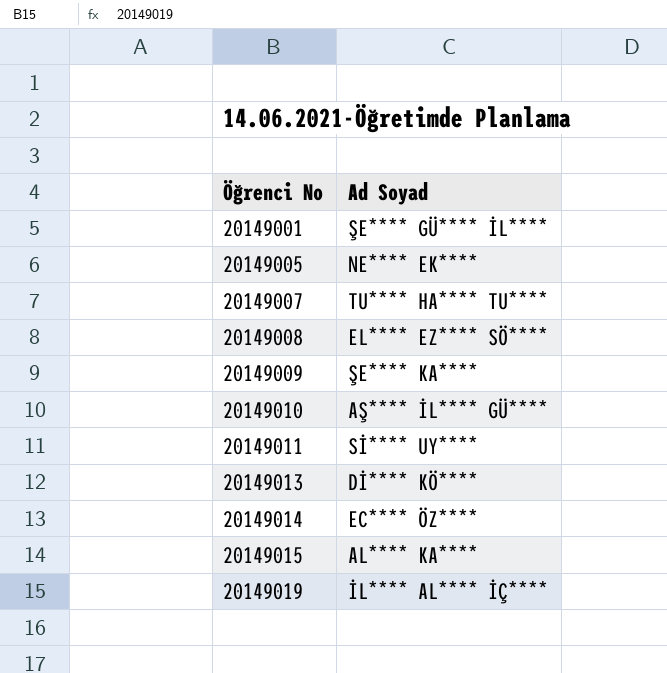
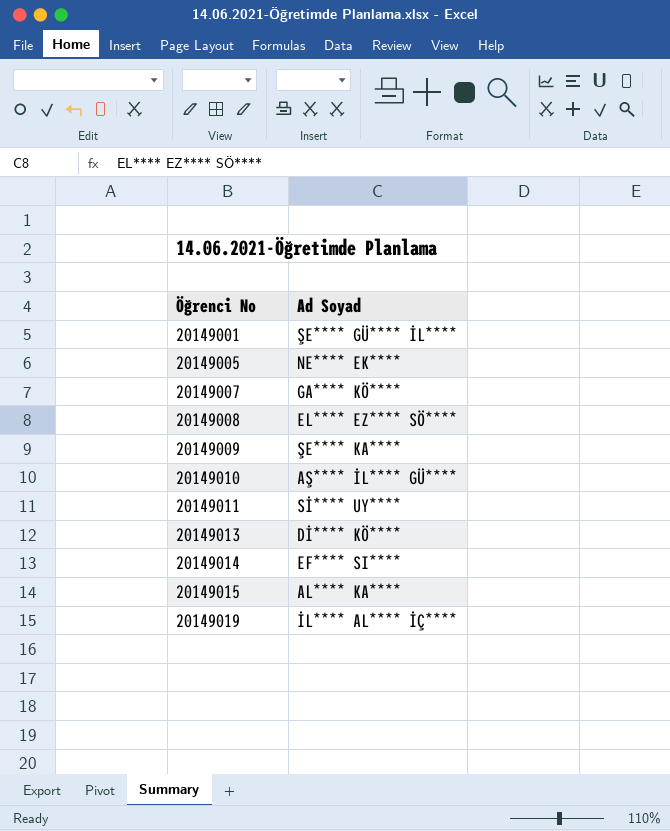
20149007 | Ad Soyad: TU**** HA**** TU**** -> GA**** KÖ****
20149014 | Ad Soyad: EC**** ÖZ**** -> EF**** SI****

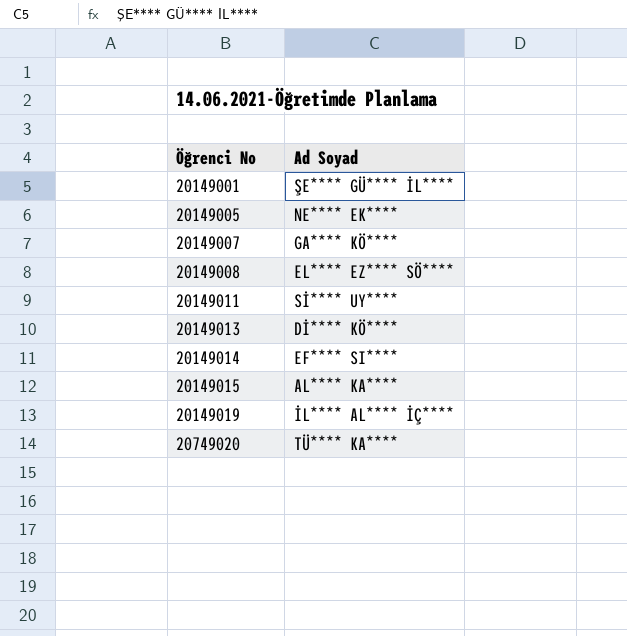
row 20149009: ŞE**** KA**** -> none
row 20149010: AŞ**** İL**** GÜ**** -> none
row 20749020: none -> TÜ**** KA****

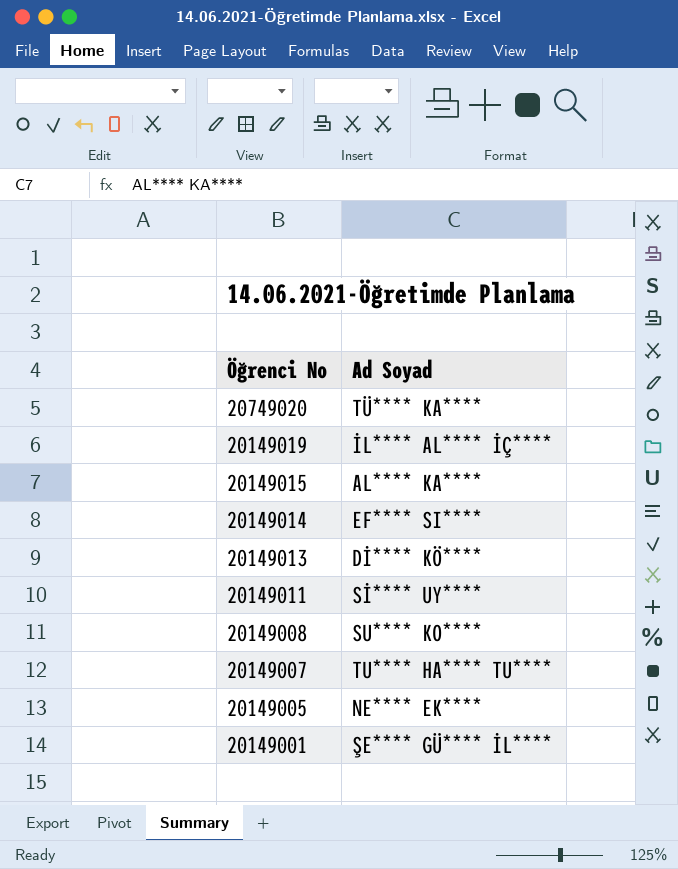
row order: Öğrenci No ascending -> Öğrenci No descending
20149008 | Ad Soyad: EL**** EZ**** SÖ**** -> SU**** KO****
20149007 | Ad Soyad: GA**** KÖ**** -> TU**** HA**** TU****

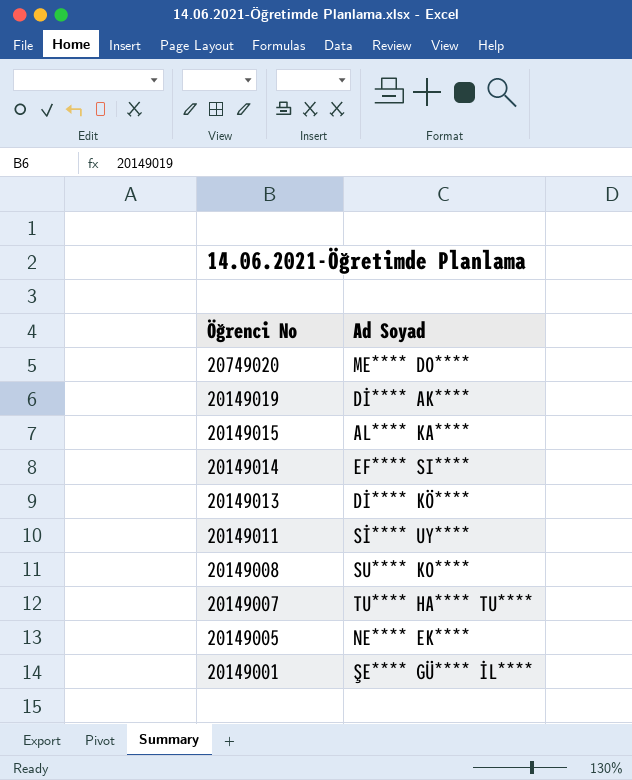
20749020 | Ad Soyad: TÜ**** KA**** -> ME**** DO****
20149019 | Ad Soyad: İL**** AL**** İÇ**** -> Dİ**** AK****

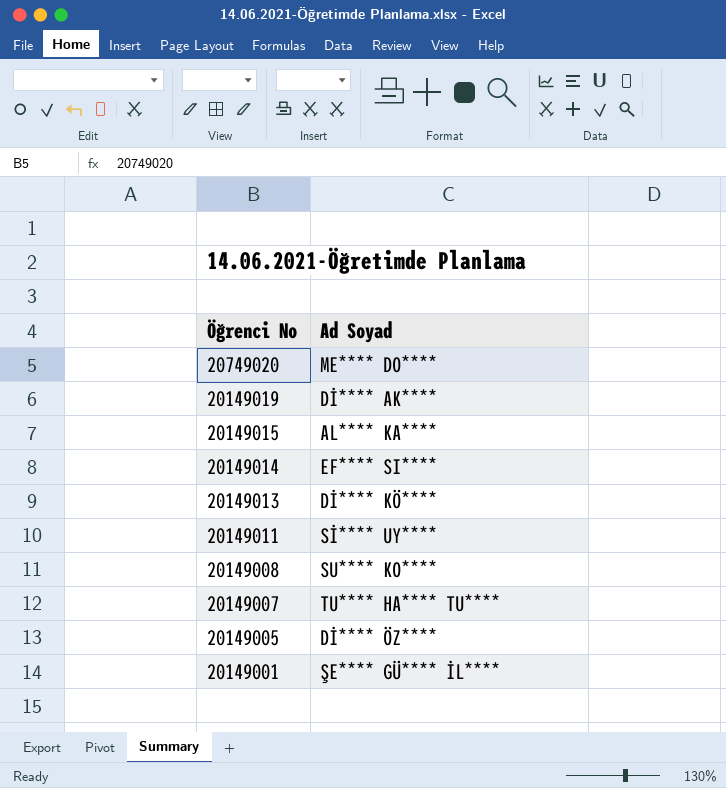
20149005 | Ad Soyad: NE**** EK**** -> Dİ**** ÖZ****

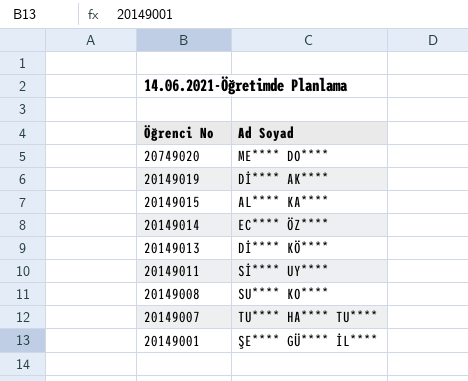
row 20149005: Dİ**** ÖZ**** -> none
20149014 | Ad Soyad: EF**** SI**** -> EC**** ÖZ****

